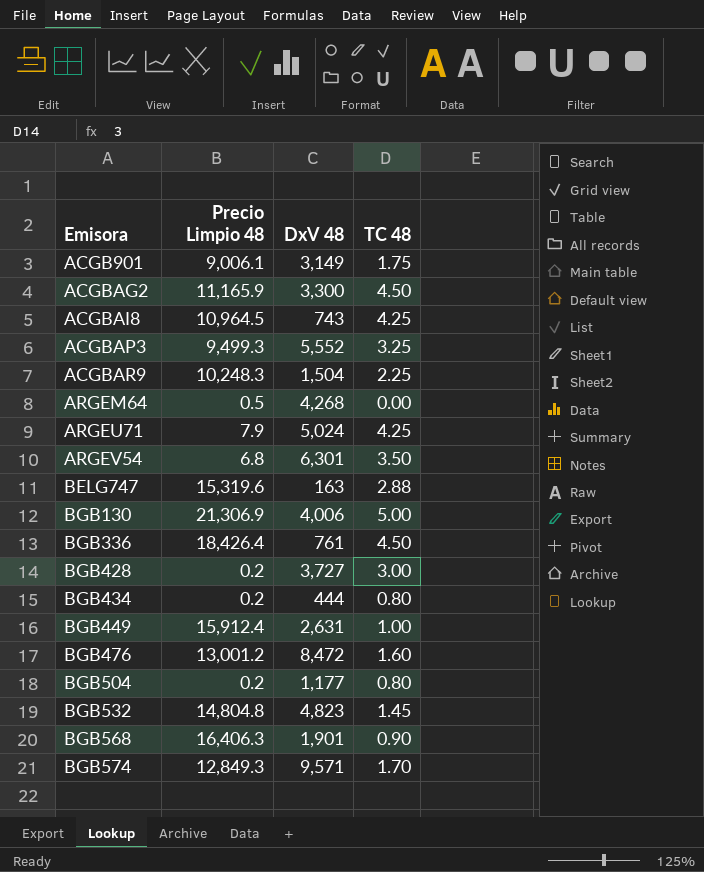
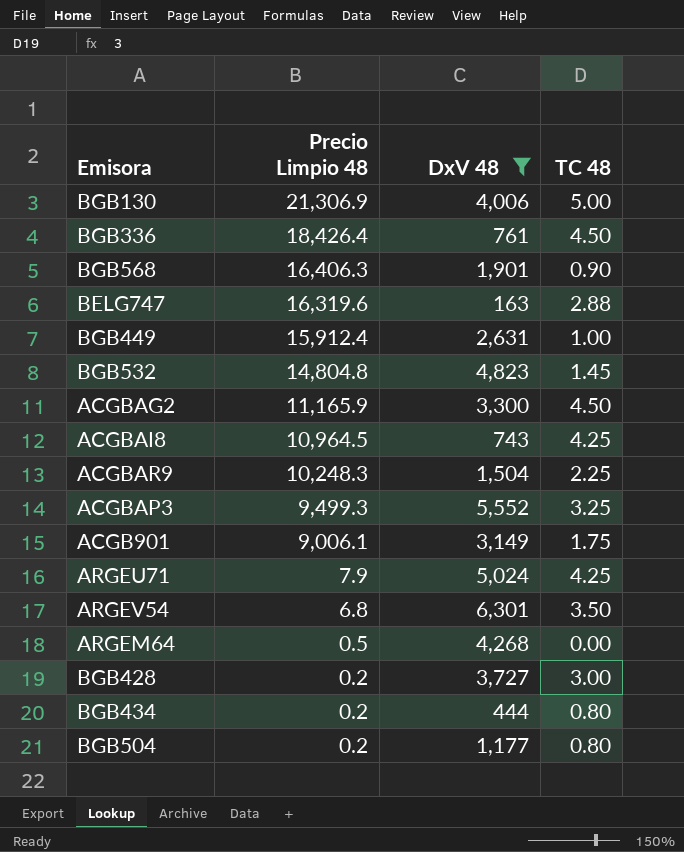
filter: none -> DxV 48 <= 6,301
row order: Emisora ascending -> Precio Limpio 48 descending
BELG747 | Precio Limpio 48: 15,319.6 -> 16,319.6

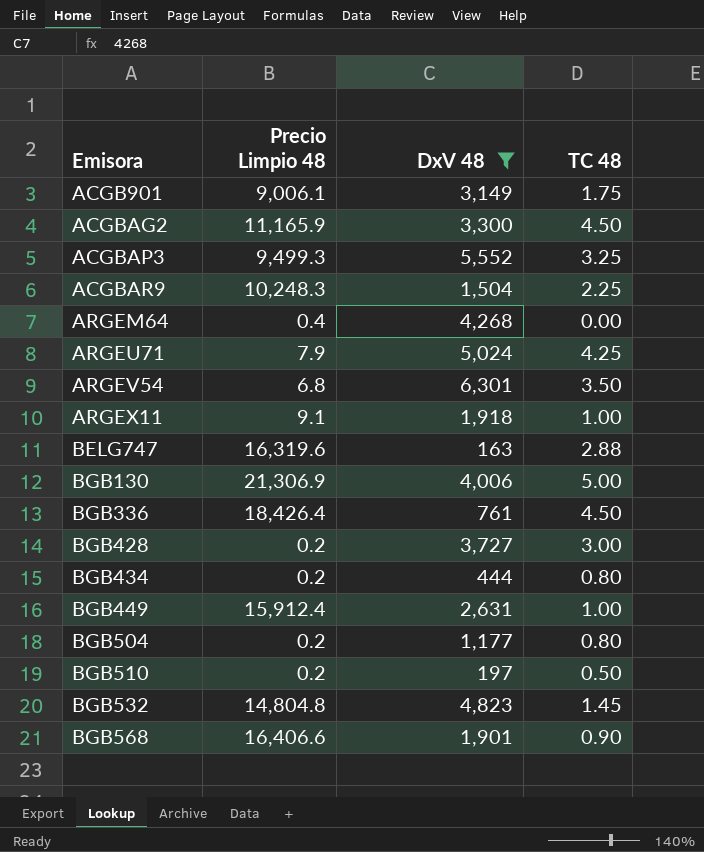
row order: Precio Limpio 48 descending -> Emisora ascending
row ACGBAI8: 10,964.5 | 743 | 4.25 -> none
ARGEM64 | Precio Limpio 48: 0.5 -> 0.4
row ARGEX11: none -> 9.1 | 1,918 | 1.00
row BGB510: none -> 0.2 | 197 | 0.50
BGB568 | Precio Limpio 48: 16,406.3 -> 16,406.6

